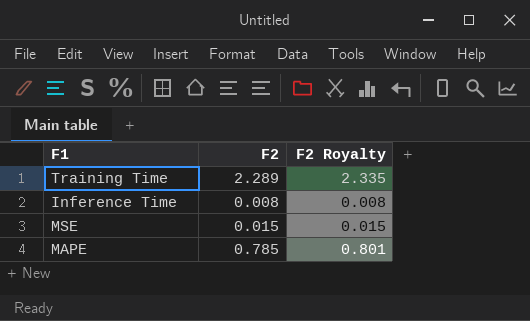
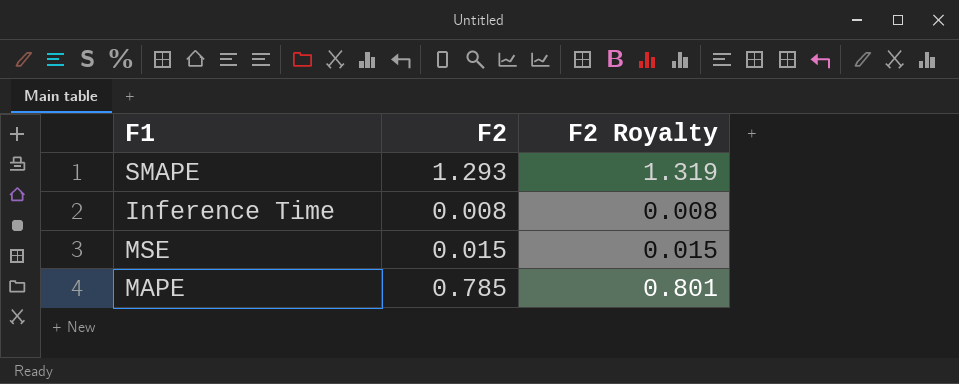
row Training Time: 2.289 | 2.335 -> none
row SMAPE: none -> 1.293 | 1.319

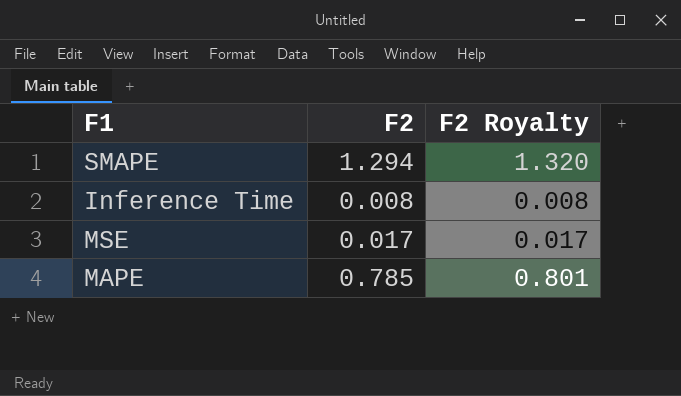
SMAPE | F2: 1.293 -> 1.294
SMAPE | F2 Royalty: 1.319 -> 1.320
MSE | F2: 0.015 -> 0.017
MSE | F2 Royalty: 0.015 -> 0.017

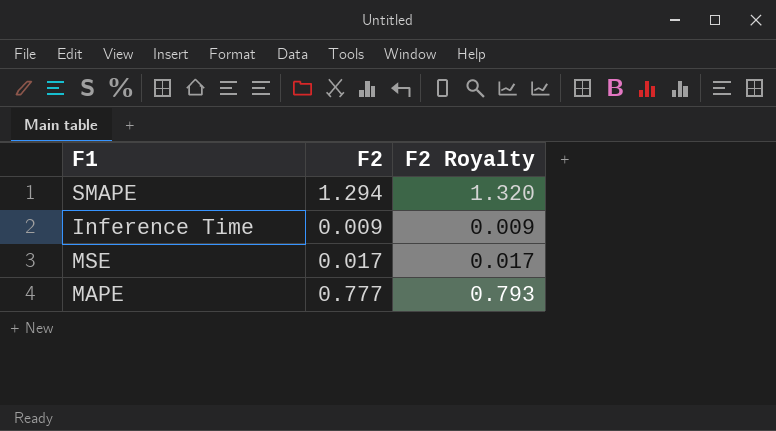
Inference Time | F2: 0.008 -> 0.009
Inference Time | F2 Royalty: 0.008 -> 0.009
MAPE | F2: 0.785 -> 0.777
MAPE | F2 Royalty: 0.801 -> 0.793

